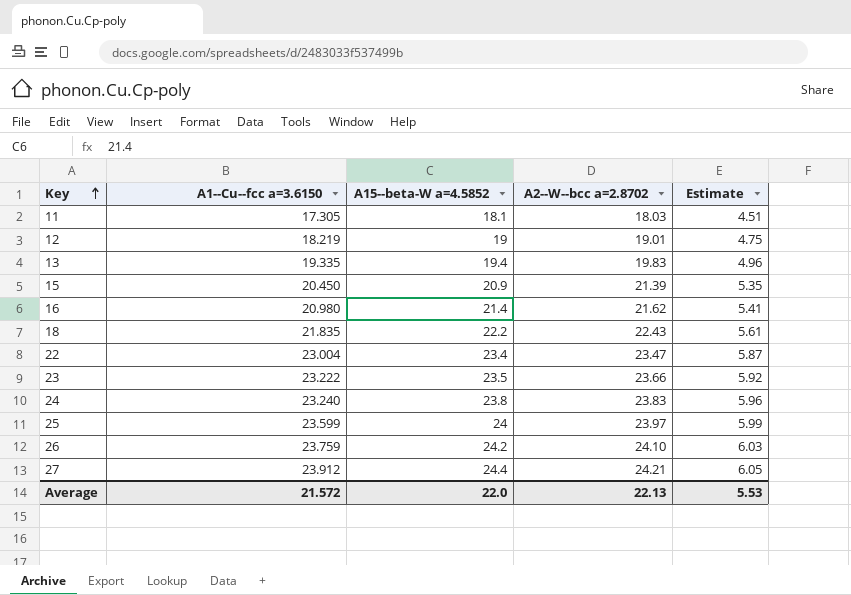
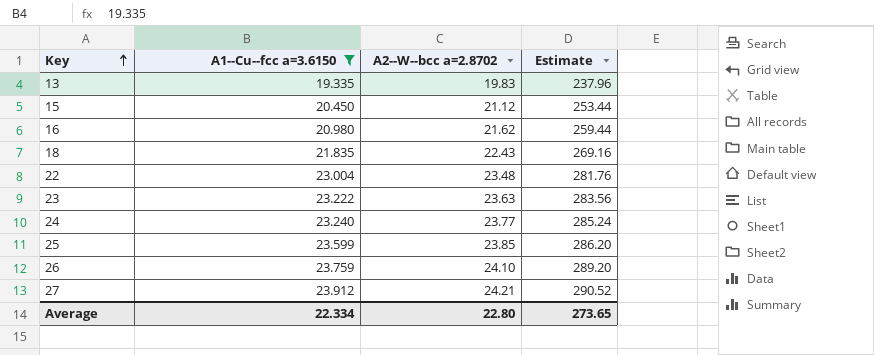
filter: none -> A1--Cu--fcc a=3.6150 >= 19.335
column A15--beta-W a=4.5852 | position: 3 -> none
column Estimate | formula: [A2--W--bcc a=2.8702] * 0.25 -> [A2--W--bcc a=2.8702] * 12
15 | A2--W--bcc a=2.8702: 21.39 -> 21.12
22 | A2--W--bcc a=2.8702: 23.47 -> 23.48
23 | A2--W--bcc a=2.8702: 23.66 -> 23.63
24 | A2--W--bcc a=2.8702: 23.83 -> 23.77
25 | A2--W--bcc a=2.8702: 23.97 -> 23.85
Average | A1--Cu--fcc a=3.6150: 21.572 -> 22.334
Average | A2--W--bcc a=2.8702: 22.13 -> 22.80
Average | Estimate: 5.53 -> 273.65

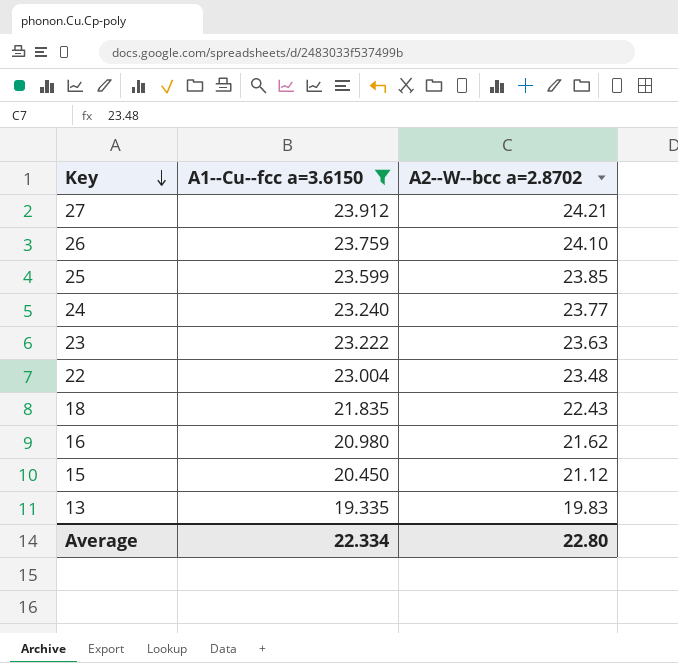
row order: Key ascending -> Key descending
column Estimate | formula: [A2--W--bcc a=2.8702] * 12 -> none

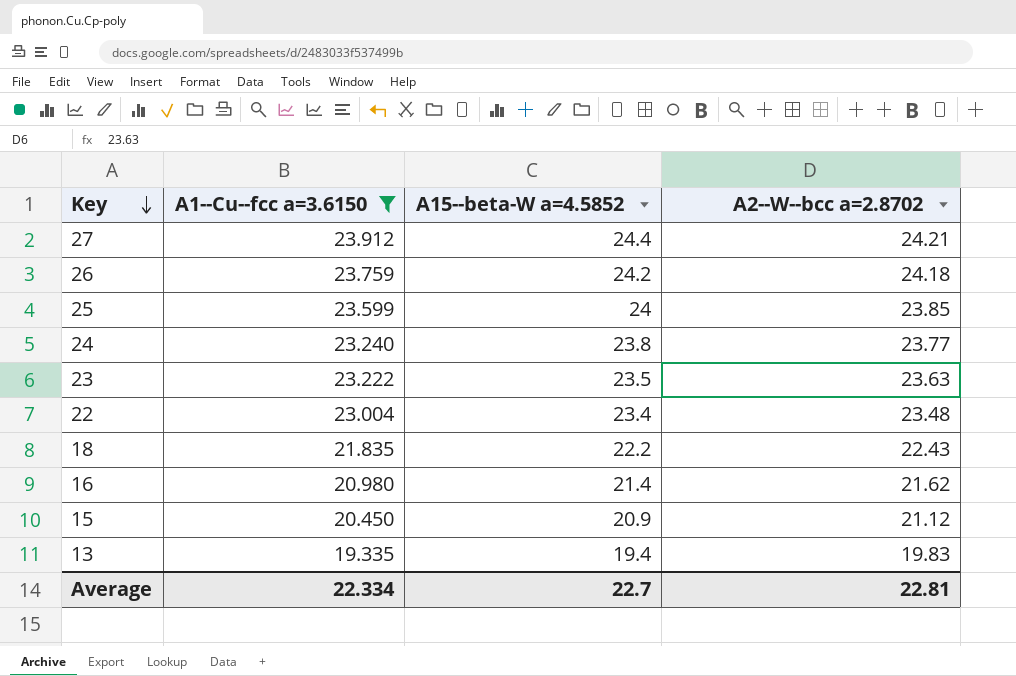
column A15--beta-W a=4.5852 | position: none -> 3
26 | A2--W--bcc a=2.8702: 24.10 -> 24.18
Average | A2--W--bcc a=2.8702: 22.80 -> 22.81

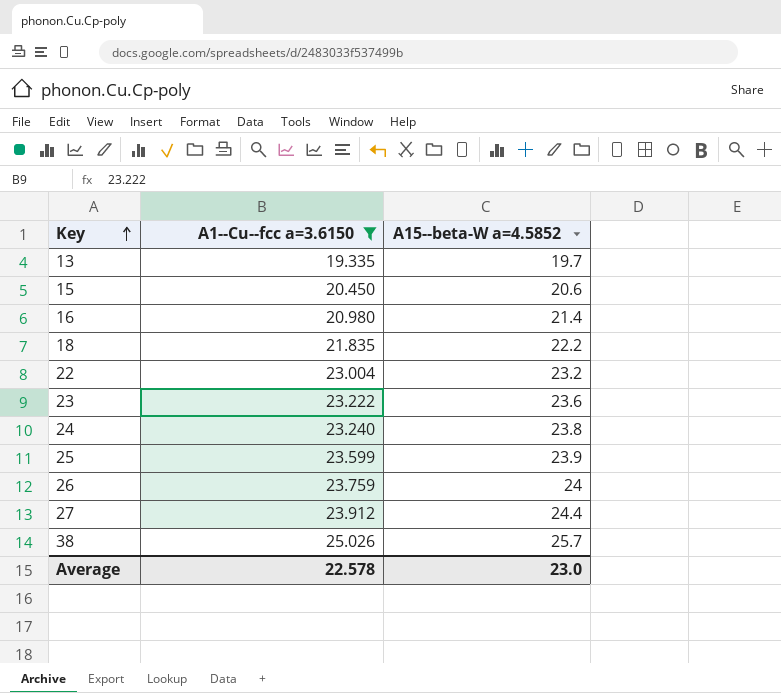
row order: Key descending -> Key ascending
column A2--W--bcc a=2.8702 | position: 4 -> none
13 | A15--beta-W a=4.5852: 19.4 -> 19.7
15 | A15--beta-W a=4.5852: 20.9 -> 20.6
22 | A15--beta-W a=4.5852: 23.4 -> 23.2
23 | A15--beta-W a=4.5852: 23.5 -> 23.6
25 | A15--beta-W a=4.5852: 24 -> 23.9
26 | A15--beta-W a=4.5852: 24.2 -> 24
row 38: none -> 25.026 | 25.7
Average | A1--Cu--fcc a=3.6150: 22.334 -> 22.578
Average | A15--beta-W a=4.5852: 22.7 -> 23.0

